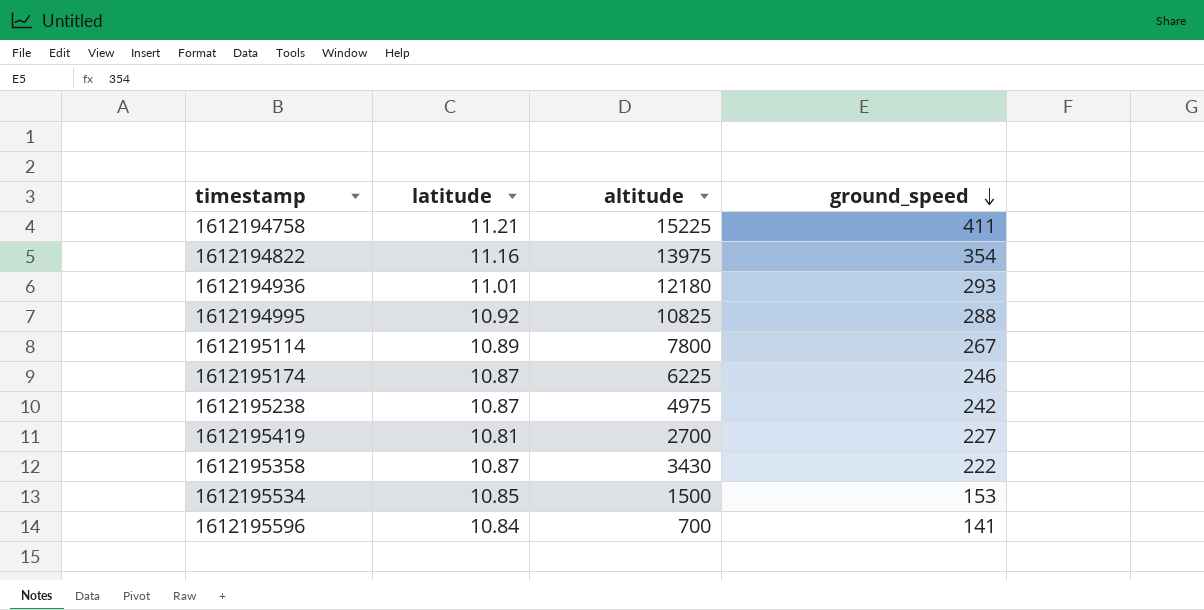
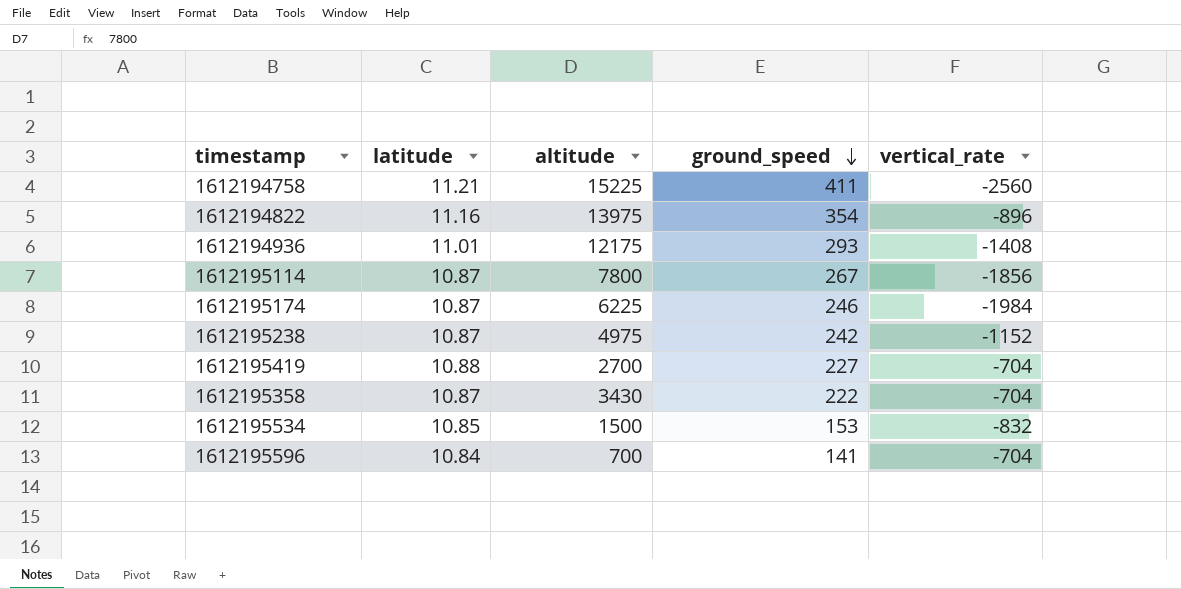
column vertical_rate | position: none -> 5
row 1612194995: 10.92 | 10825 | 288 -> none
1612194936 | altitude: 12180 -> 12175
1612195114 | latitude: 10.89 -> 10.87
1612195419 | latitude: 10.81 -> 10.88

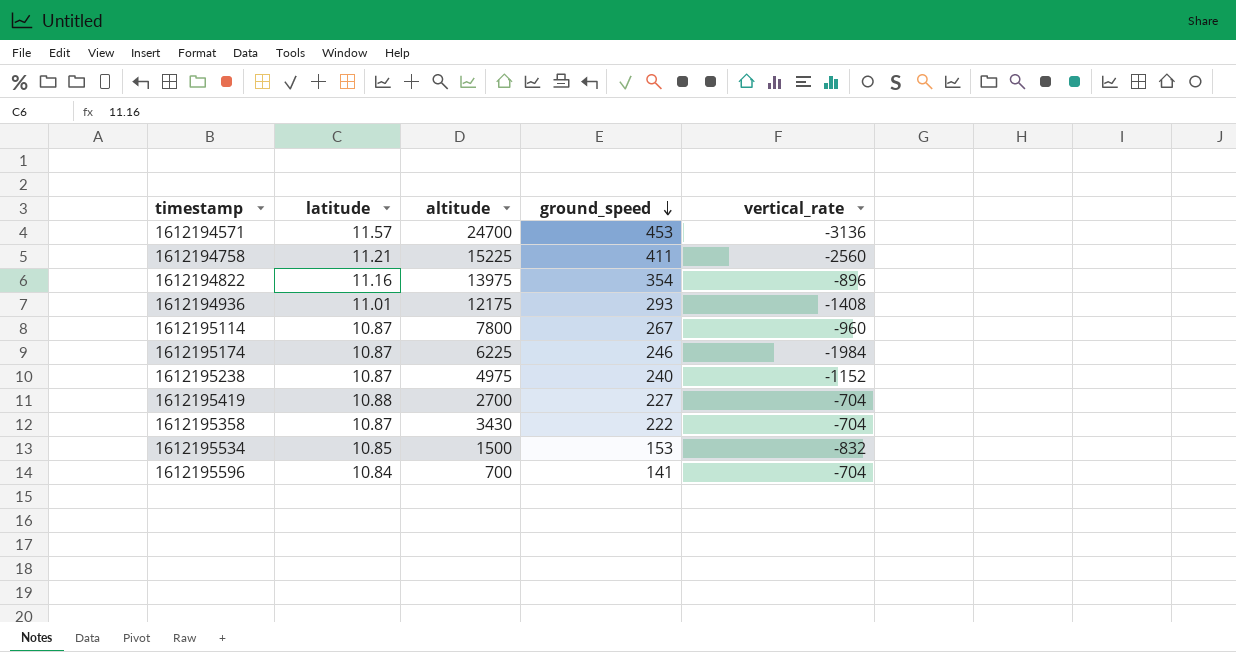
row 1612194571: none -> 11.57 | 24700 | 453 | -3136
1612195114 | vertical_rate: -1856 -> -960
1612195238 | ground_speed: 242 -> 240

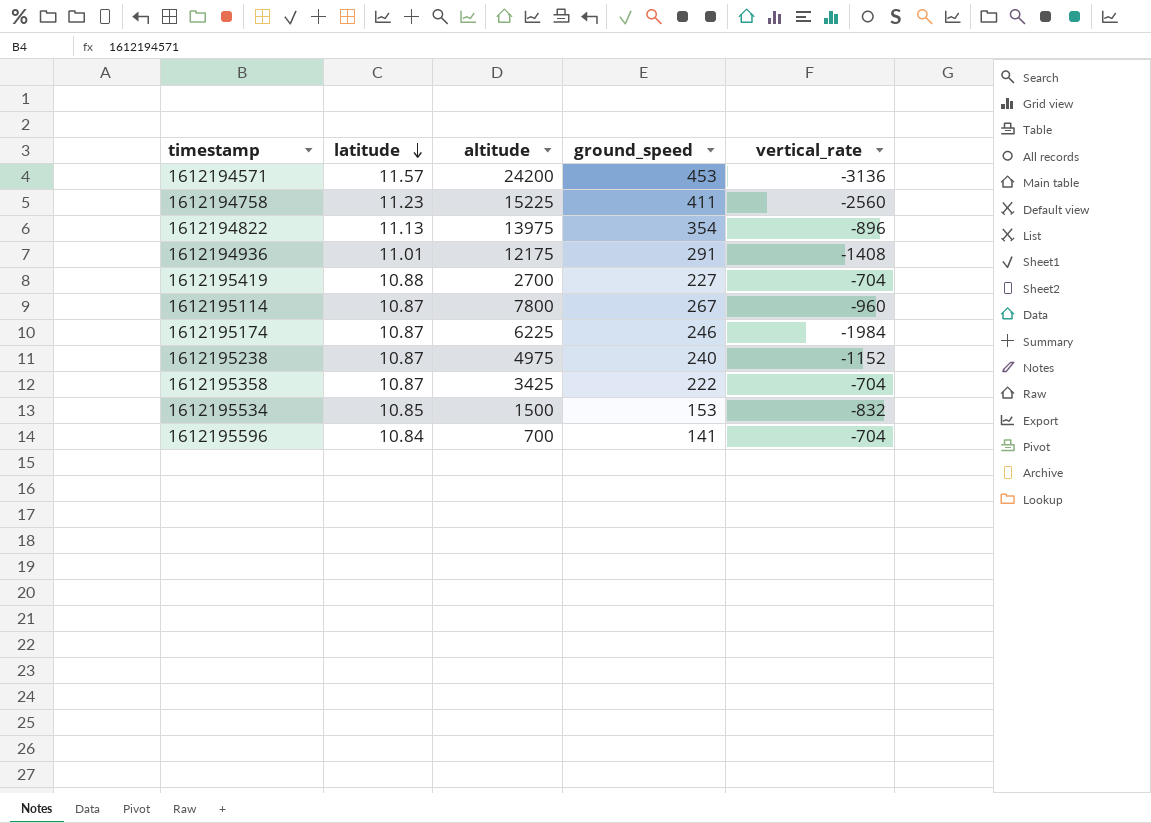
row order: ground_speed descending -> latitude descending
1612194571 | altitude: 24700 -> 24200
1612194758 | latitude: 11.21 -> 11.23
1612194822 | latitude: 11.16 -> 11.13
1612194936 | ground_speed: 293 -> 291
1612195358 | altitude: 3430 -> 3425

